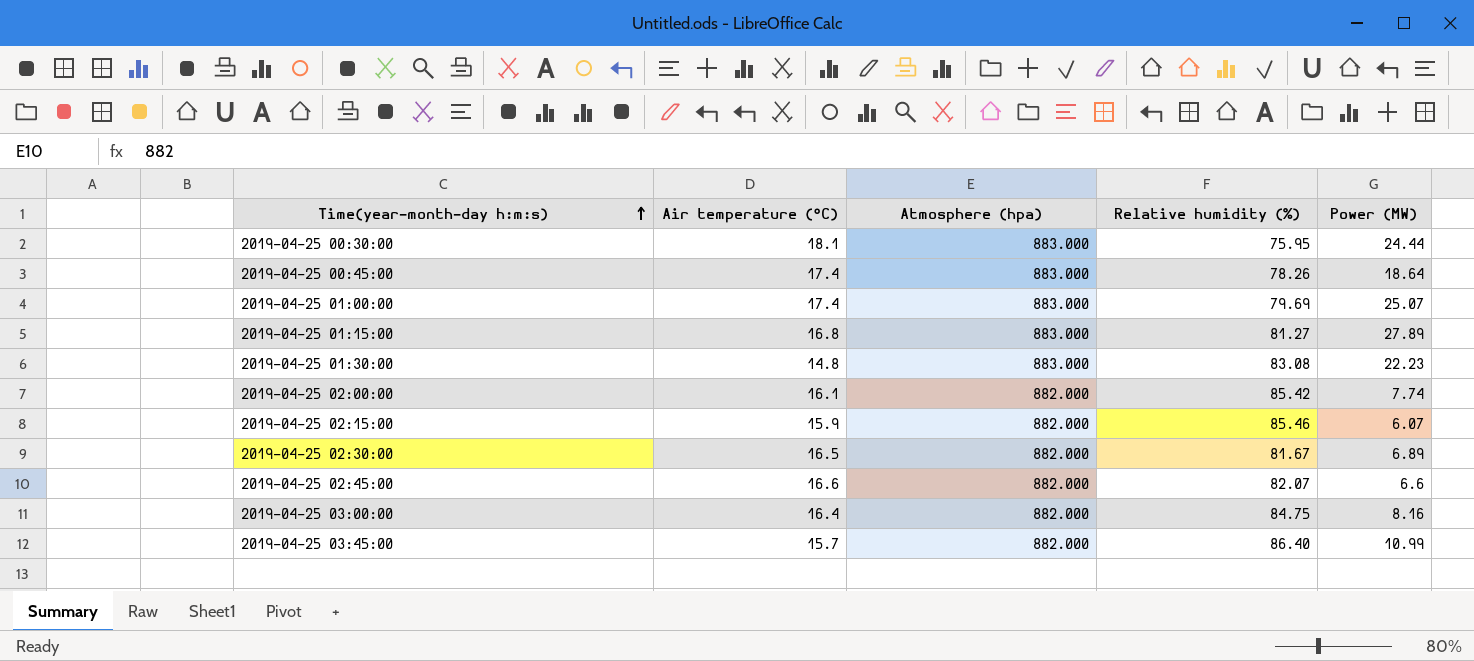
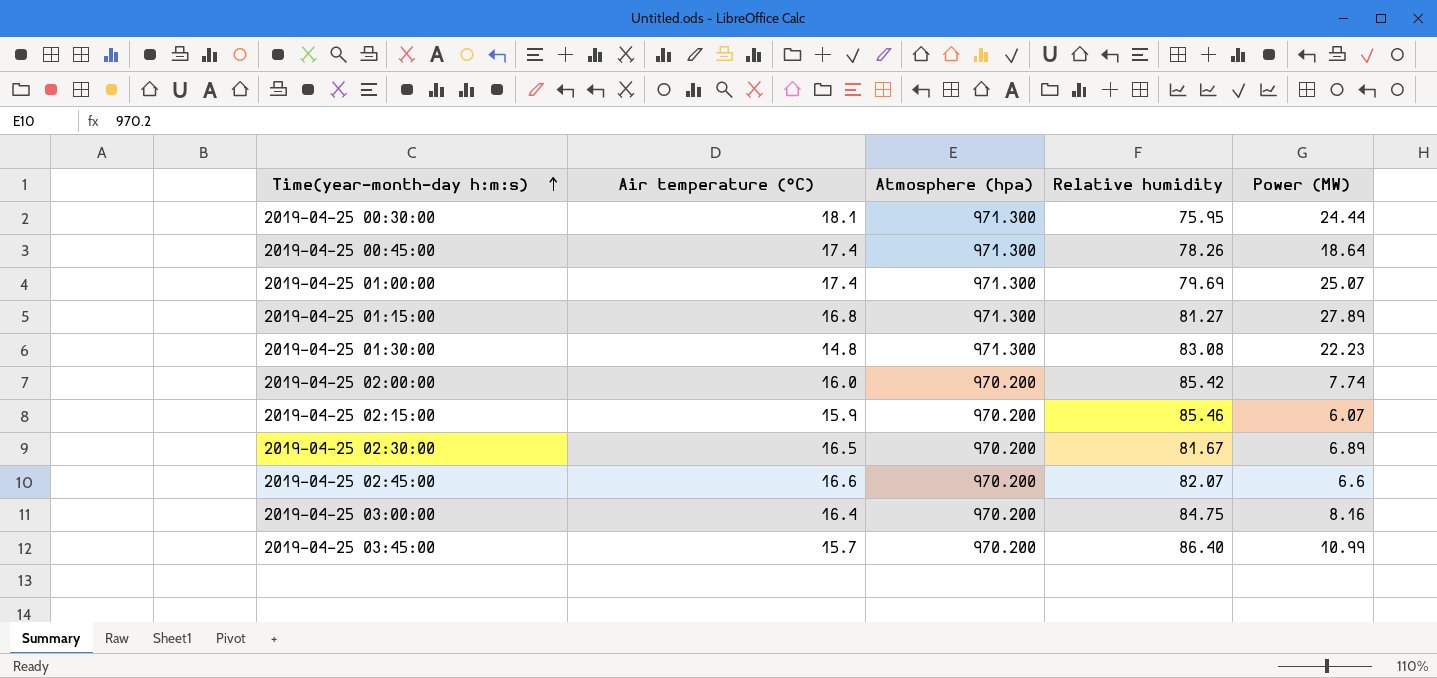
column name: Relative humidity (%) -> Relative humidity
2019-04-25 00:30:00 | Atmosphere (hpa): 883.000 -> 971.300
2019-04-25 00:45:00 | Atmosphere (hpa): 883.000 -> 971.300
2019-04-25 01:00:00 | Atmosphere (hpa): 883.000 -> 971.300
2019-04-25 01:15:00 | Atmosphere (hpa): 883.000 -> 971.300
2019-04-25 01:30:00 | Atmosphere (hpa): 883.000 -> 971.300
2019-04-25 02:00:00 | Air temperature (°C): 16.1 -> 16.0
2019-04-25 02:00:00 | Atmosphere (hpa): 882.000 -> 970.200
2019-04-25 02:15:00 | Atmosphere (hpa): 882.000 -> 970.200
2019-04-25 02:30:00 | Atmosphere (hpa): 882.000 -> 970.200
2019-04-25 02:45:00 | Atmosphere (hpa): 882.000 -> 970.200
2019-04-25 03:00:00 | Atmosphere (hpa): 882.000 -> 970.200
2019-04-25 03:45:00 | Atmosphere (hpa): 882.000 -> 970.200

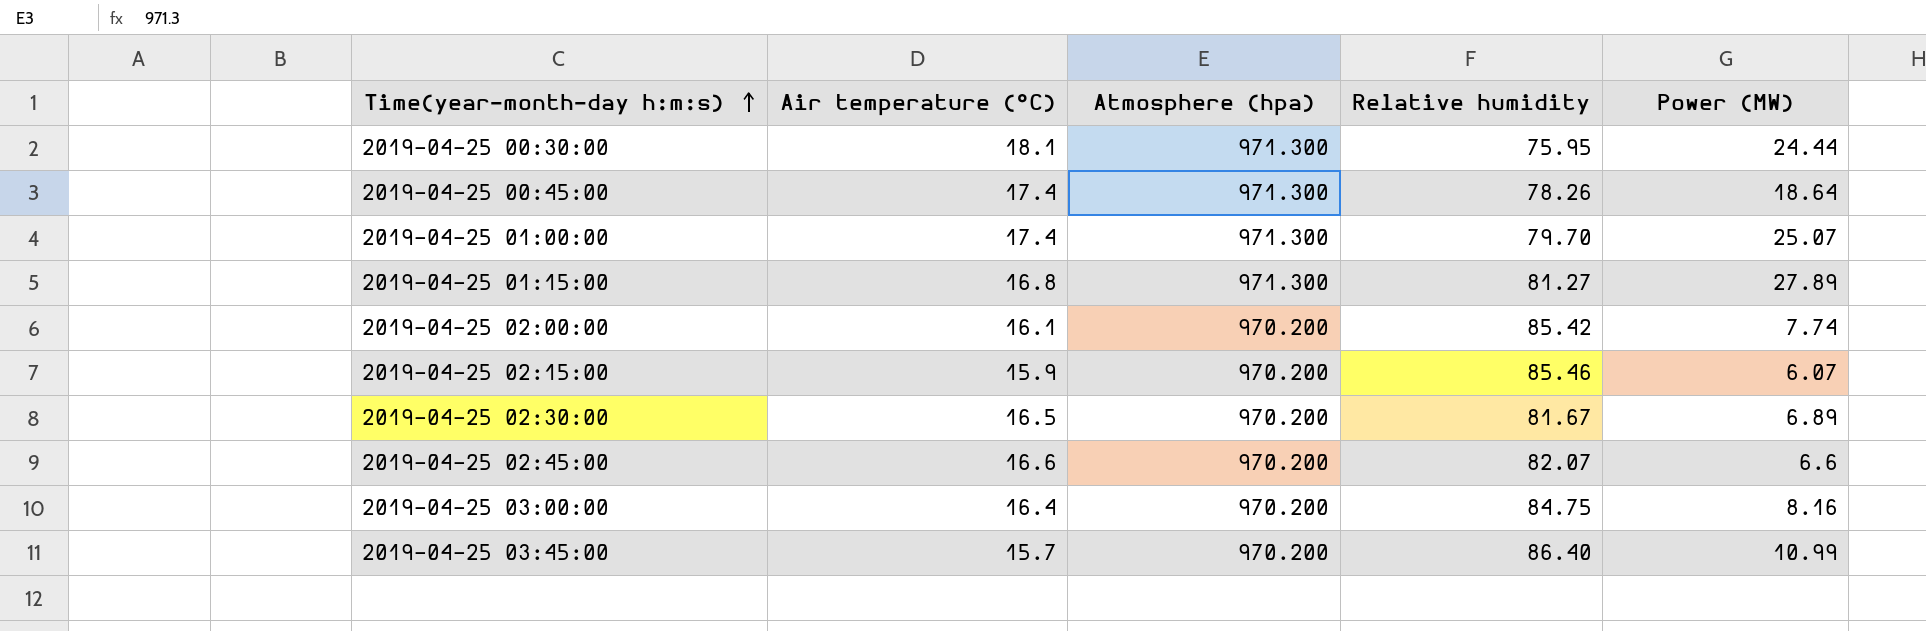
row 2019-04-25 01:30:00: 14.8 | 971.300 | 83.08 | 22.23 -> none
2019-04-25 01:00:00 | Relative humidity: 79.69 -> 79.70
2019-04-25 02:00:00 | Air temperature (°C): 16.0 -> 16.1

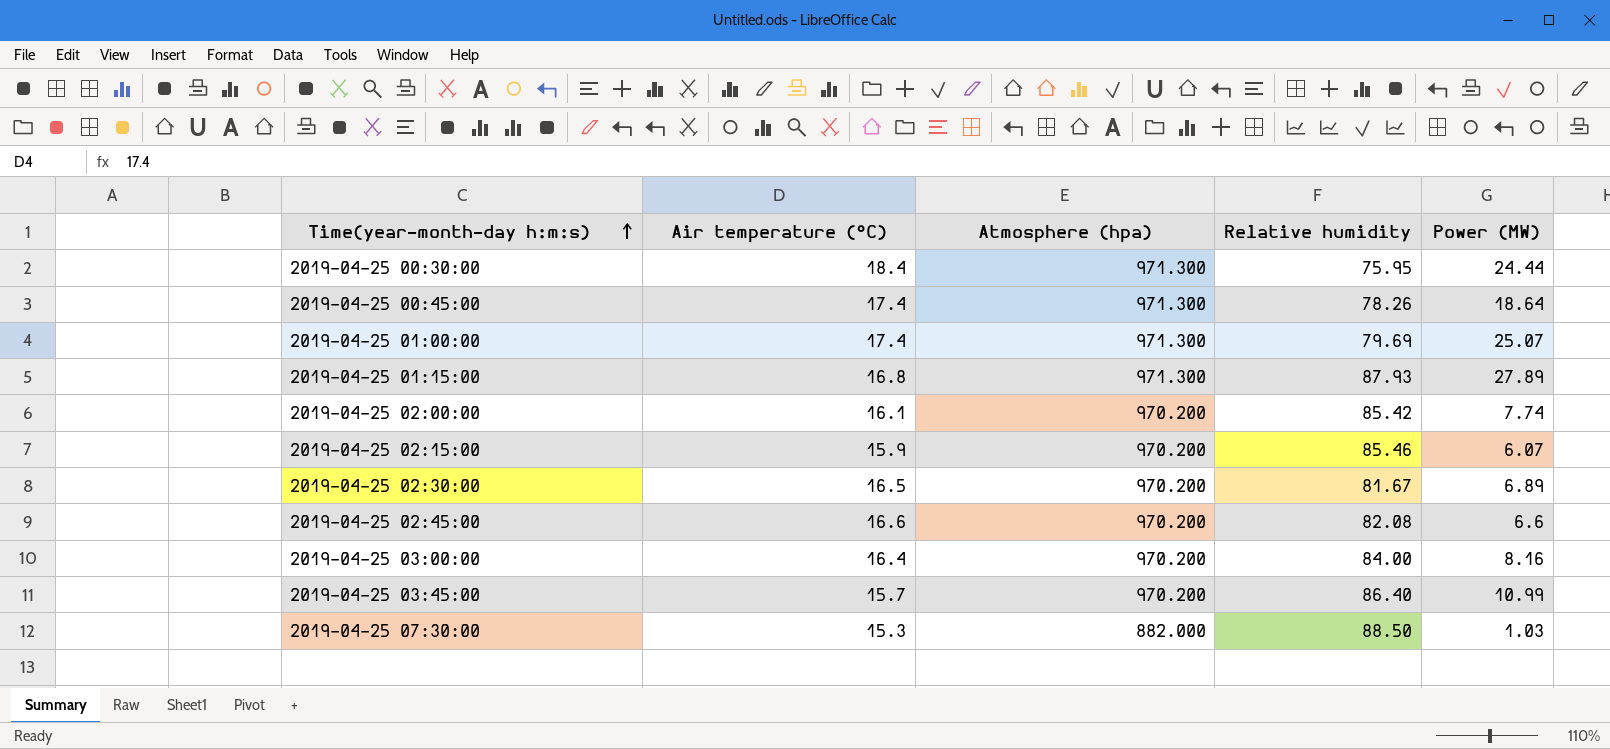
2019-04-25 00:30:00 | Air temperature (°C): 18.1 -> 18.4
2019-04-25 01:00:00 | Relative humidity: 79.70 -> 79.69
2019-04-25 01:15:00 | Relative humidity: 81.27 -> 87.93
2019-04-25 02:45:00 | Relative humidity: 82.07 -> 82.08
2019-04-25 03:00:00 | Relative humidity: 84.75 -> 84.00
row 2019-04-25 07:30:00: none -> 15.3 | 882.000 | 88.50 | 1.03

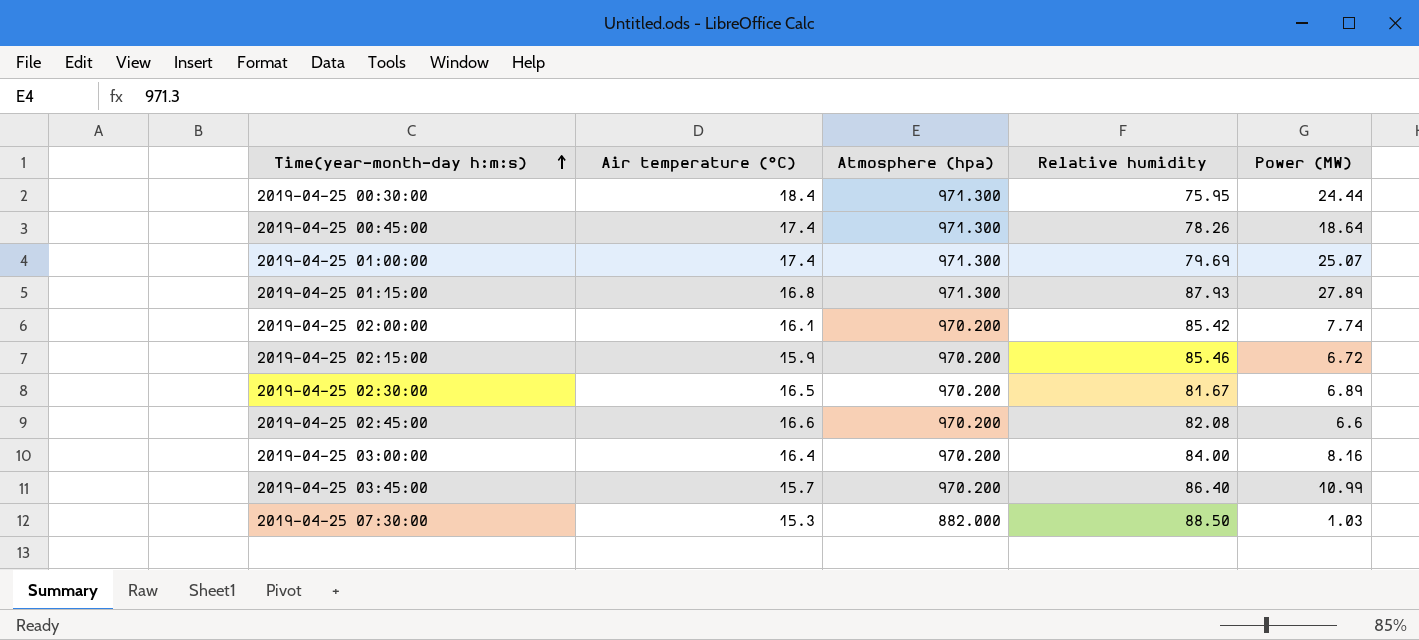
2019-04-25 02:15:00 | Power (MW): 6.07 -> 6.72

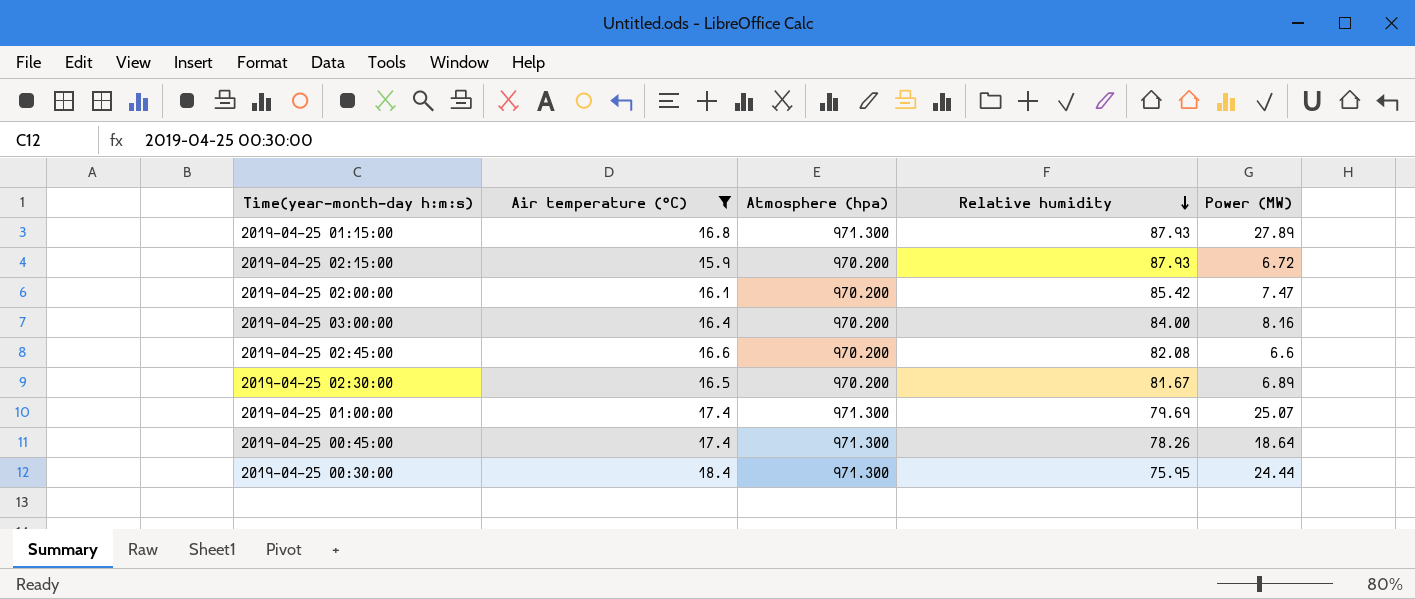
filter: none -> Air temperature (°C) >= 15.9
row order: Time(year-month-day h:m:s) ascending -> Relative humidity descending
2019-04-25 02:15:00 | Relative humidity: 85.46 -> 87.93
2019-04-25 02:00:00 | Power (MW): 7.74 -> 7.47

